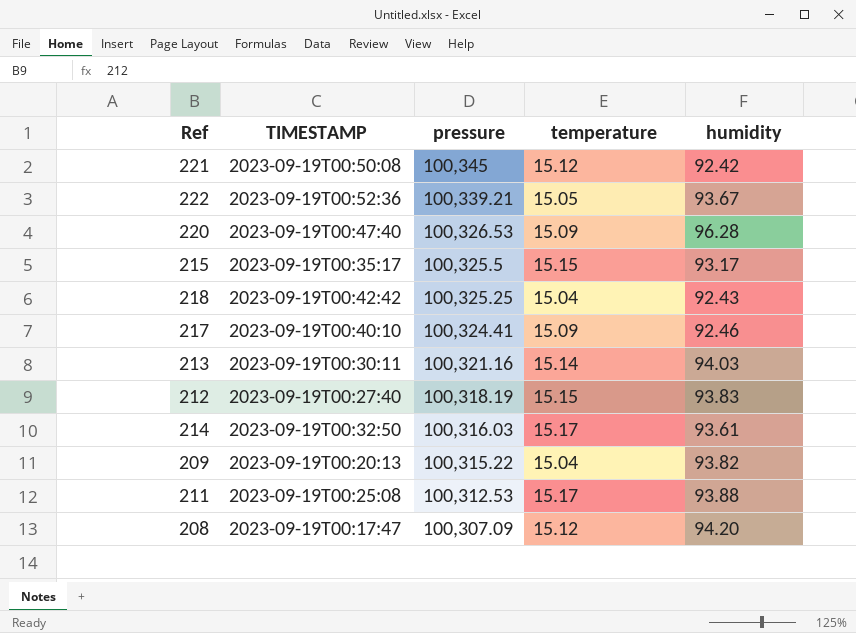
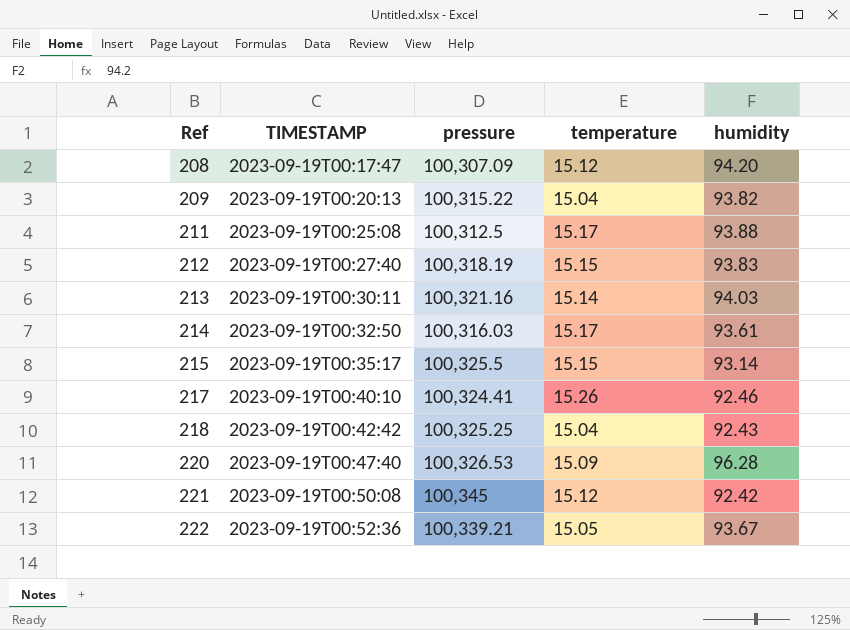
row order: pressure descending -> Ref ascending
211 | pressure: 100,312.53 -> 100,312.5
215 | humidity: 93.17 -> 93.14
217 | temperature: 15.09 -> 15.26

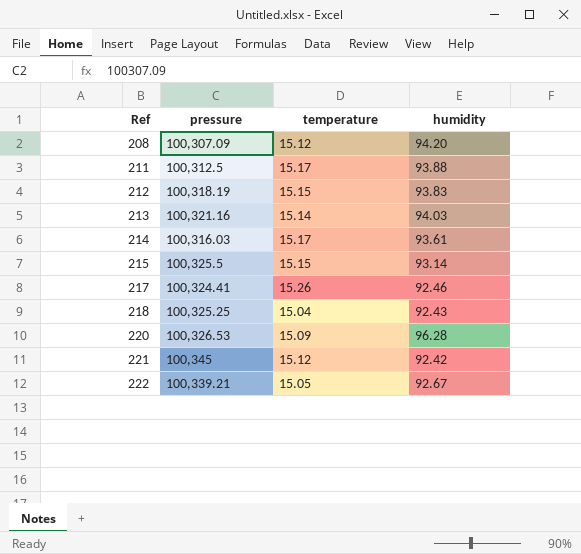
column TIMESTAMP | position: 2 -> none
row 209: 2023-09-19T00:20:13 | 100,315.22 | 15.04 | 93.82 -> none
222 | humidity: 93.67 -> 92.67

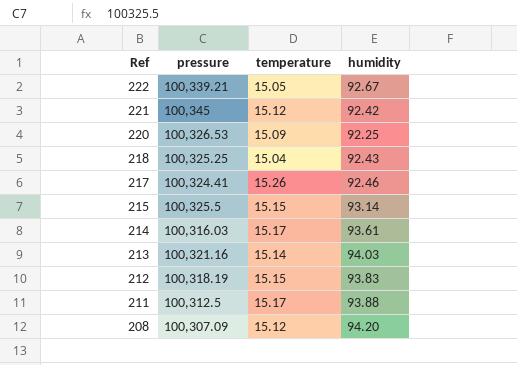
row order: Ref ascending -> Ref descending
220 | humidity: 96.28 -> 92.25

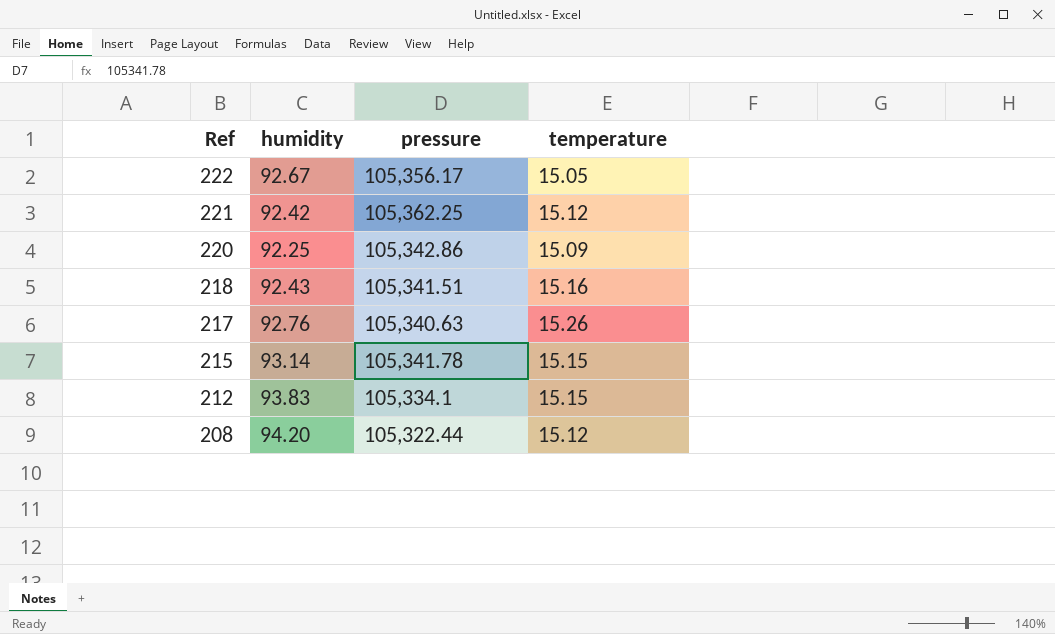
column humidity | position: 4 -> 2
row 214: 100,316.03 | 15.17 | 93.61 -> none
row 213: 100,321.16 | 15.14 | 94.03 -> none
row 211: 100,312.5 | 15.17 | 93.88 -> none
222 | pressure: 100,339.21 -> 105,356.17
221 | pressure: 100,345 -> 105,362.25
220 | pressure: 100,326.53 -> 105,342.86
218 | pressure: 100,325.25 -> 105,341.51
218 | temperature: 15.04 -> 15.16
217 | humidity: 92.46 -> 92.76
217 | pressure: 100,324.41 -> 105,340.63
215 | pressure: 100,325.5 -> 105,341.78
212 | pressure: 100,318.19 -> 105,334.1
208 | pressure: 100,307.09 -> 105,322.44

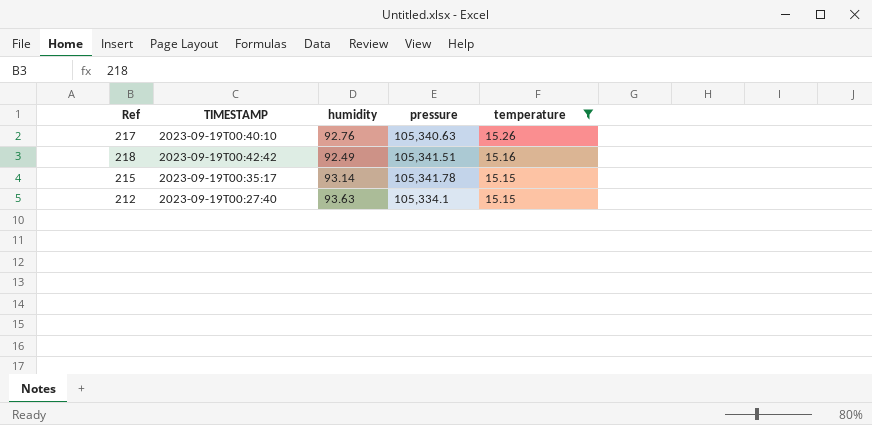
filter: none -> temperature >= 15.15
row order: Ref descending -> temperature descending
column TIMESTAMP | position: none -> 2
218 | humidity: 92.43 -> 92.49
212 | humidity: 93.83 -> 93.63

